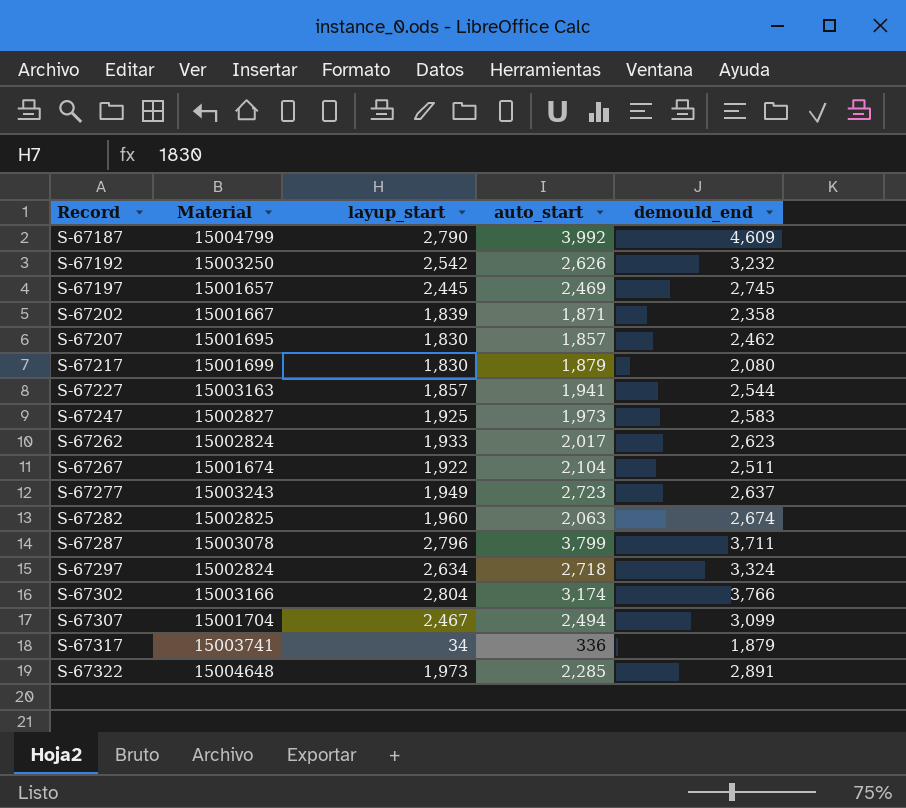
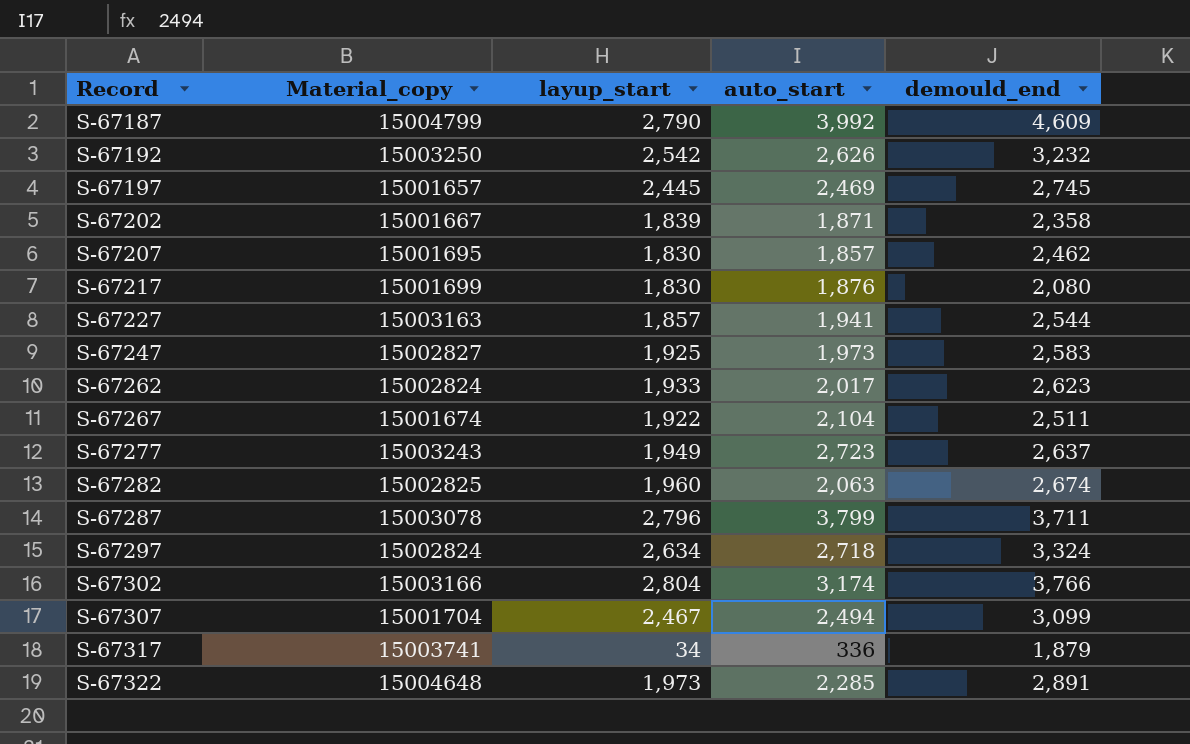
column name: Material -> Material_copy
S-67217 | auto_start: 1,879 -> 1,876

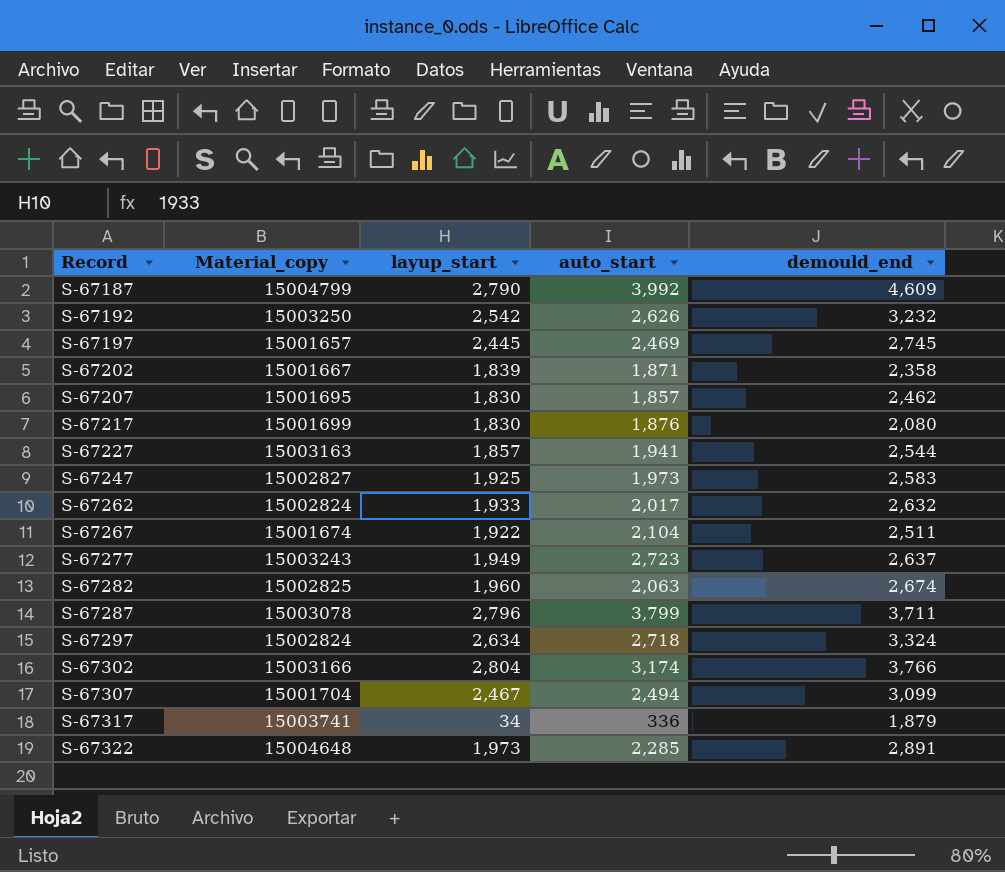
S-67262 | demould_end: 2,623 -> 2,632

